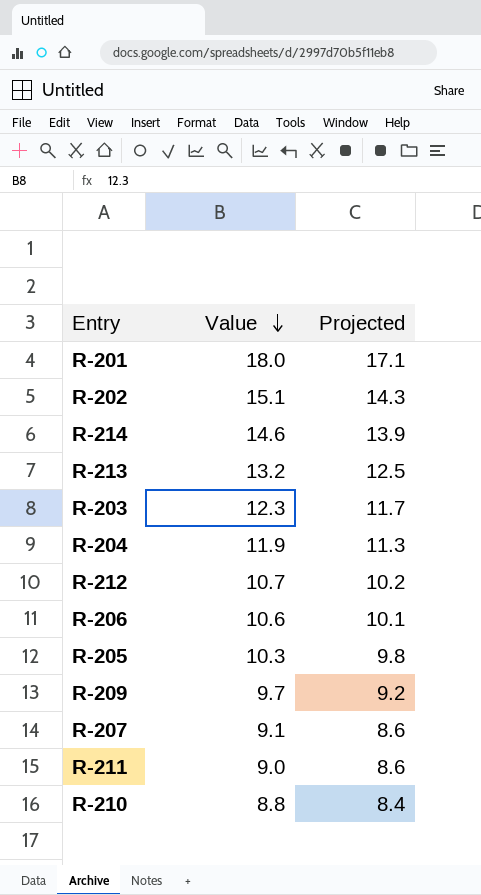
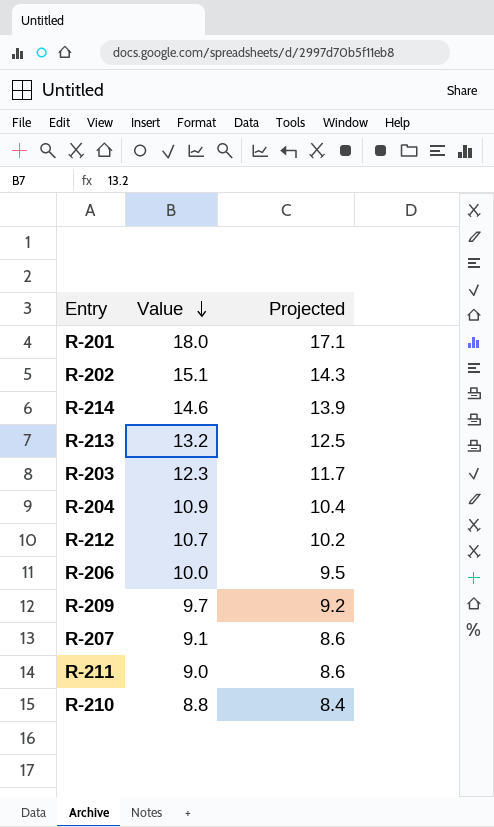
row R-205: 10.3 | 9.8 -> none
R-204 | Value: 11.9 -> 10.9
R-204 | Projected: 11.3 -> 10.4
R-206 | Value: 10.6 -> 10.0
R-206 | Projected: 10.1 -> 9.5

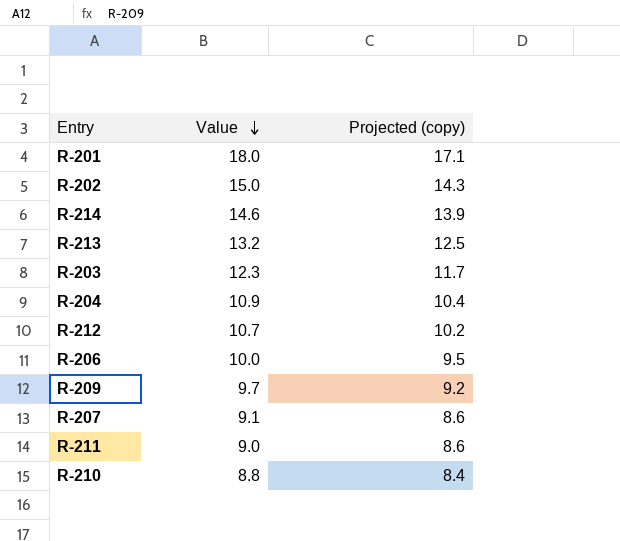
column name: Projected -> Projected (copy)
R-202 | Value: 15.1 -> 15.0

